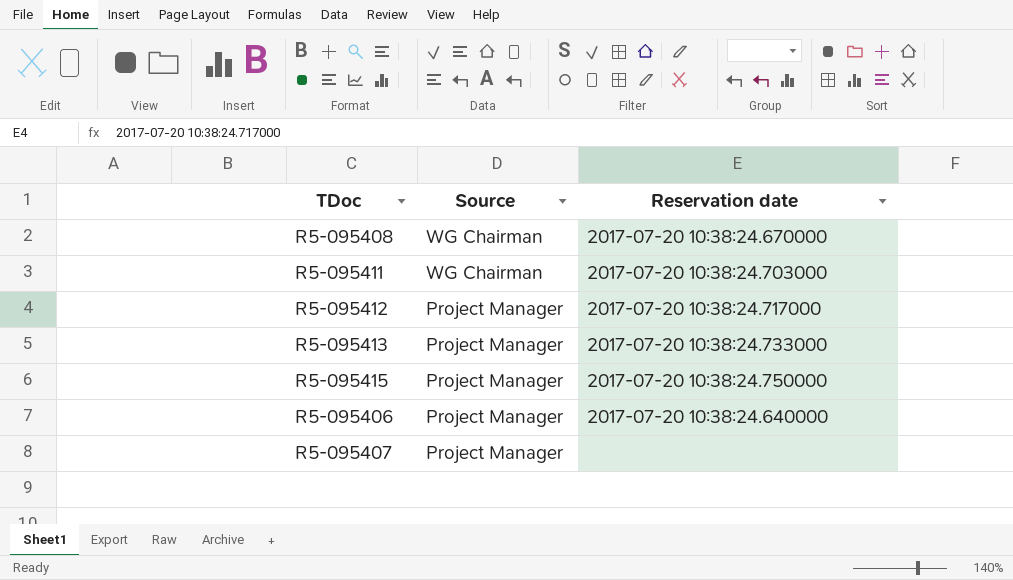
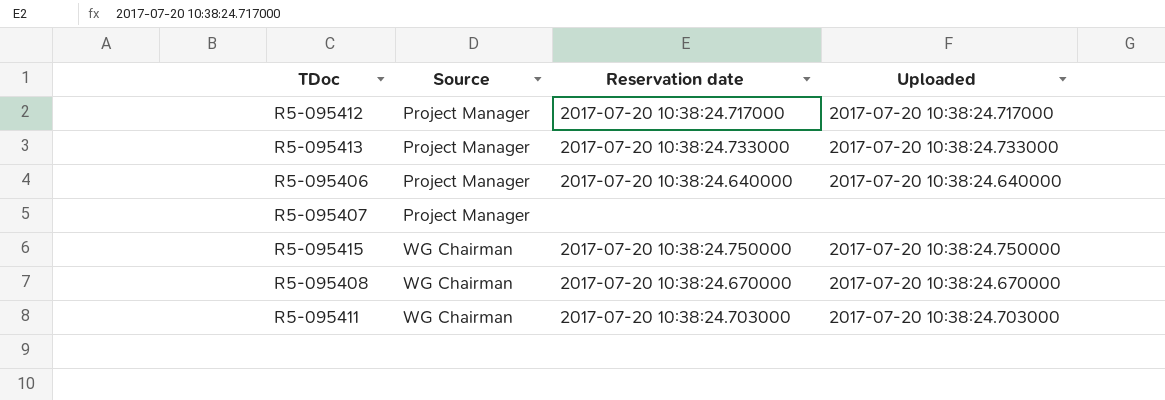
row order: Source descending -> Source ascending
column Uploaded | position: none -> 4
R5-095415 | Source: Project Manager -> WG Chairman

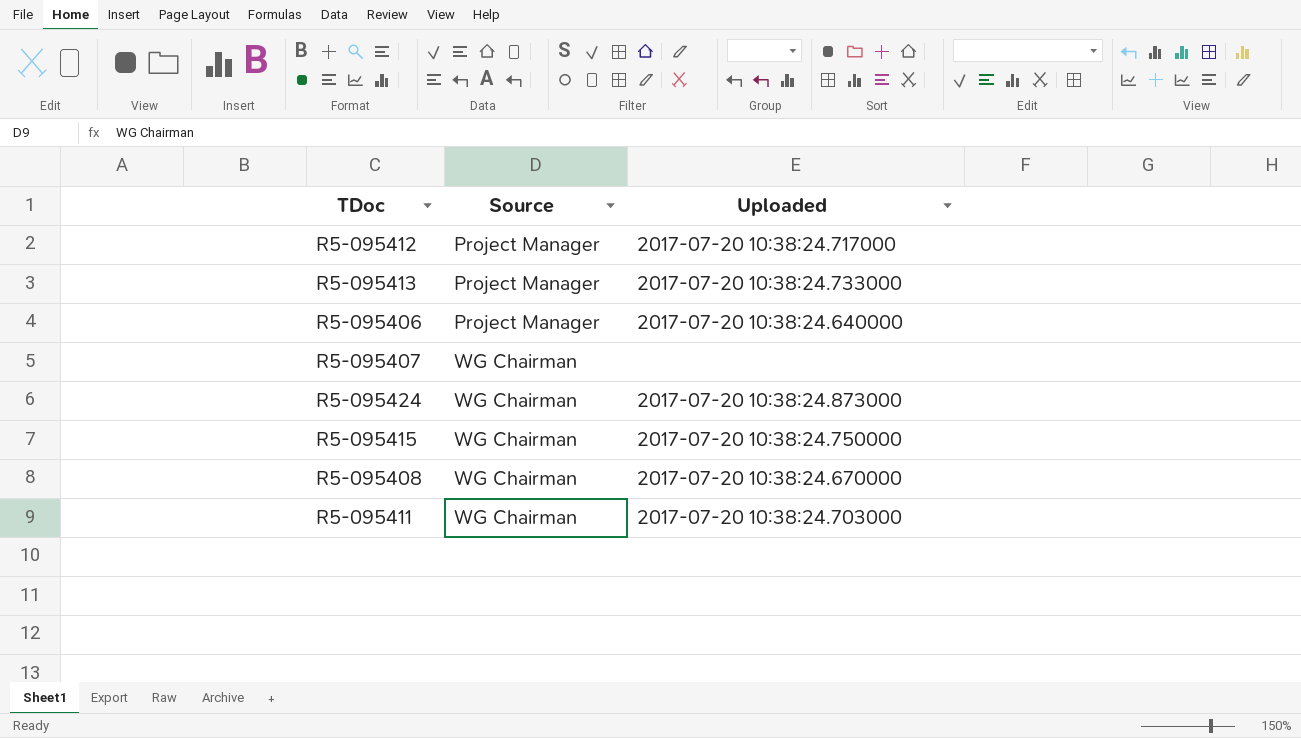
column Reservation date | position: 3 -> none
R5-095407 | Source: Project Manager -> WG Chairman
row R5-095424: none -> WG Chairman | 2017-07-20 10:38:24.873000

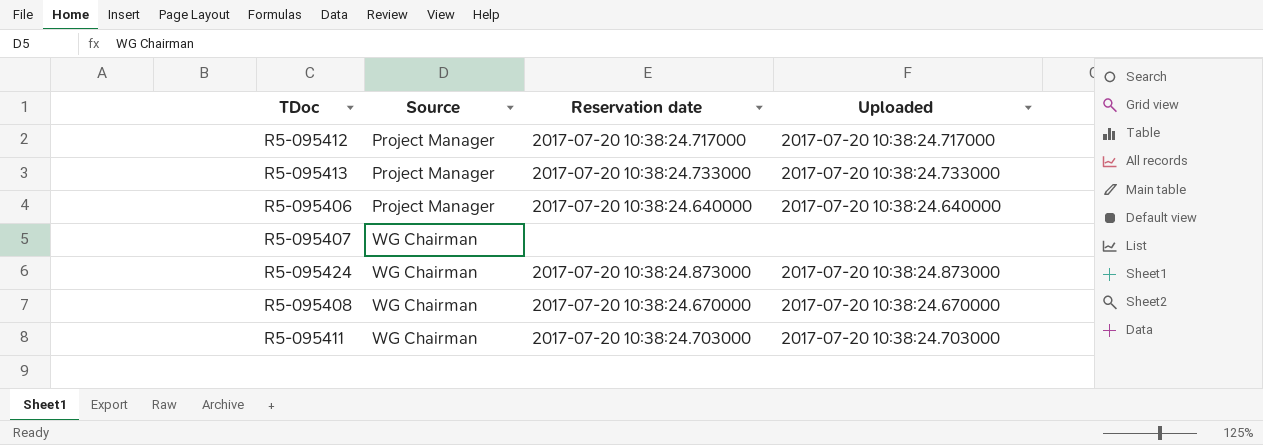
column Reservation date | position: none -> 3
row R5-095415: WG Chairman | 2017-07-20 10:38:24.750000 -> none

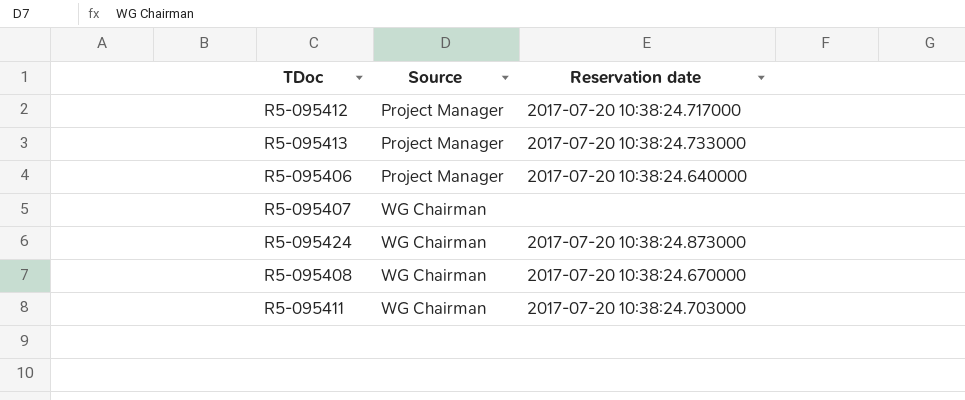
column Uploaded | position: 4 -> none

